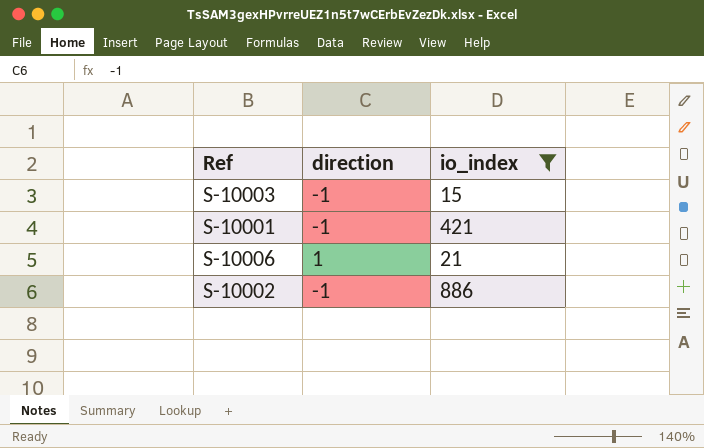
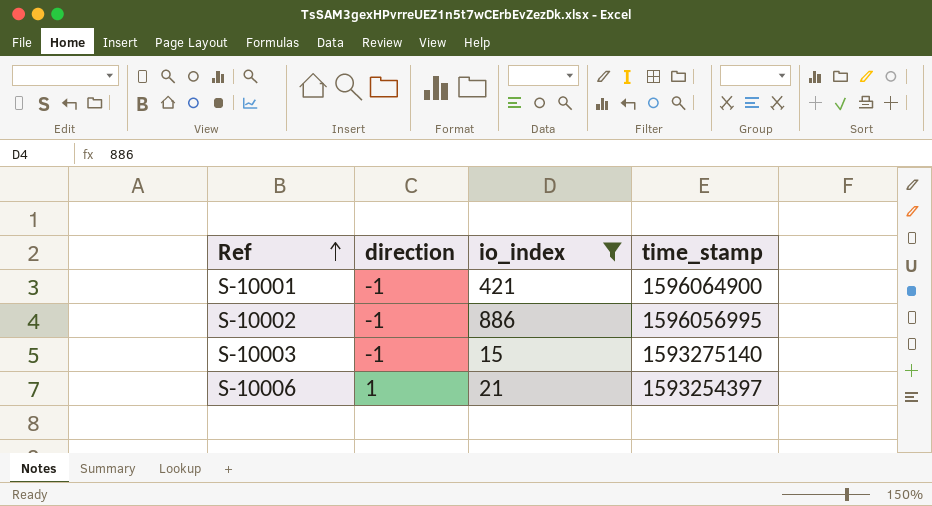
row order: none -> Ref ascending
column time_stamp | position: none -> 4

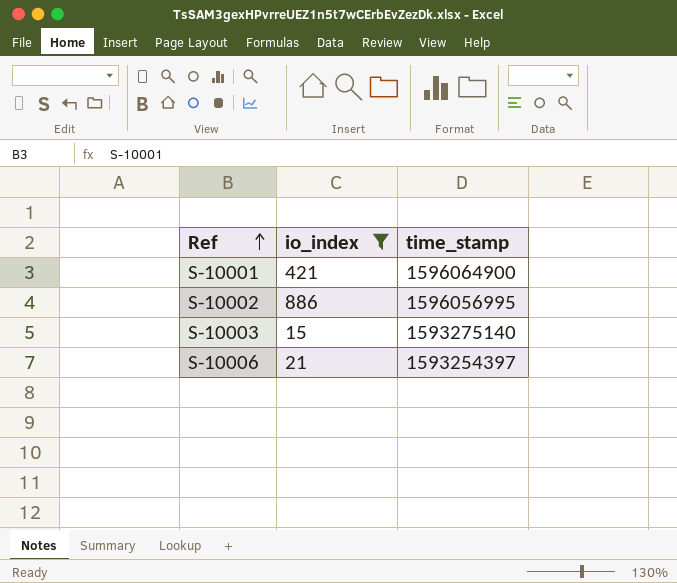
column direction | position: 2 -> none

